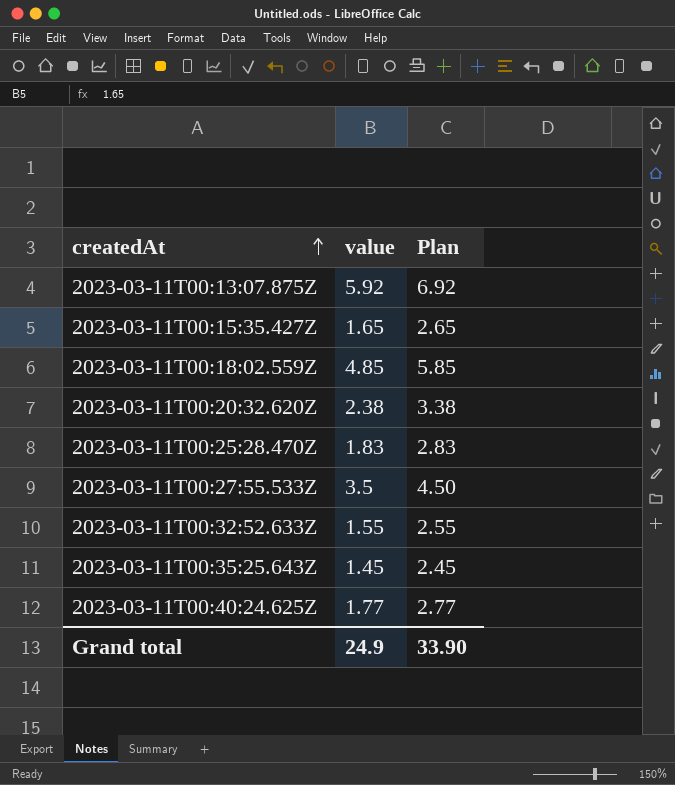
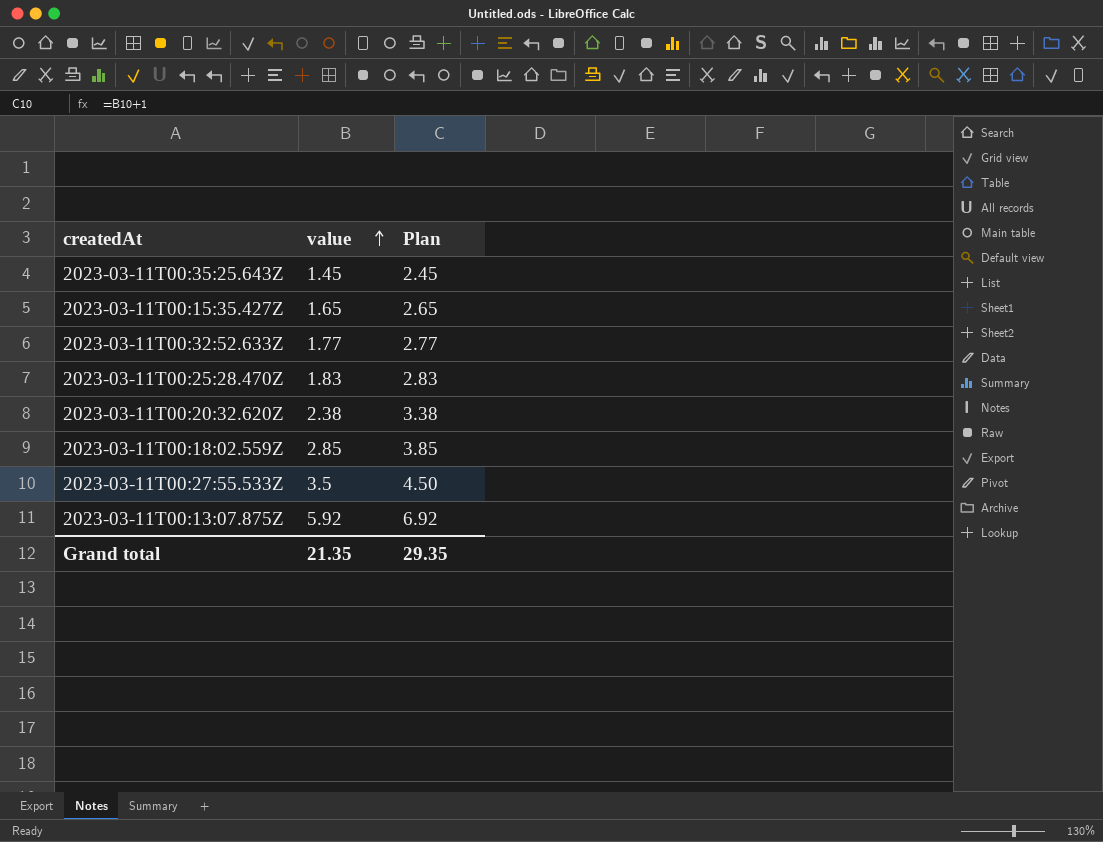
row order: createdAt ascending -> value ascending
row 2023-03-11T00:40:24.625Z: 1.77 | 2.77 -> none
2023-03-11T00:32:52.633Z | value: 1.55 -> 1.77
2023-03-11T00:32:52.633Z | Plan: 2.55 -> 2.77
2023-03-11T00:18:02.559Z | value: 4.85 -> 2.85
2023-03-11T00:18:02.559Z | Plan: 5.85 -> 3.85
Grand total | value: 24.9 -> 21.35
Grand total | Plan: 33.90 -> 29.35

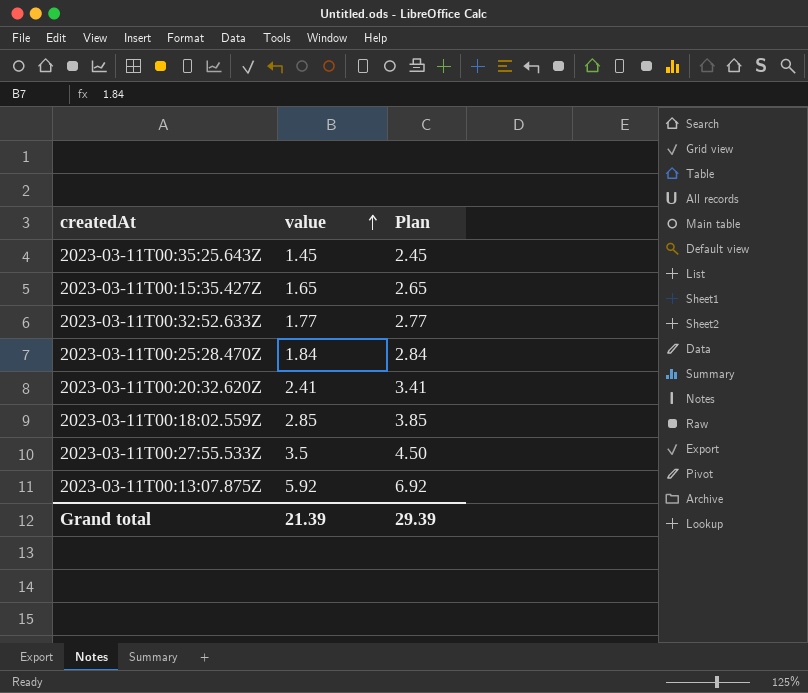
2023-03-11T00:25:28.470Z | value: 1.83 -> 1.84
2023-03-11T00:25:28.470Z | Plan: 2.83 -> 2.84
2023-03-11T00:20:32.620Z | value: 2.38 -> 2.41
2023-03-11T00:20:32.620Z | Plan: 3.38 -> 3.41
Grand total | value: 21.35 -> 21.39
Grand total | Plan: 29.35 -> 29.39

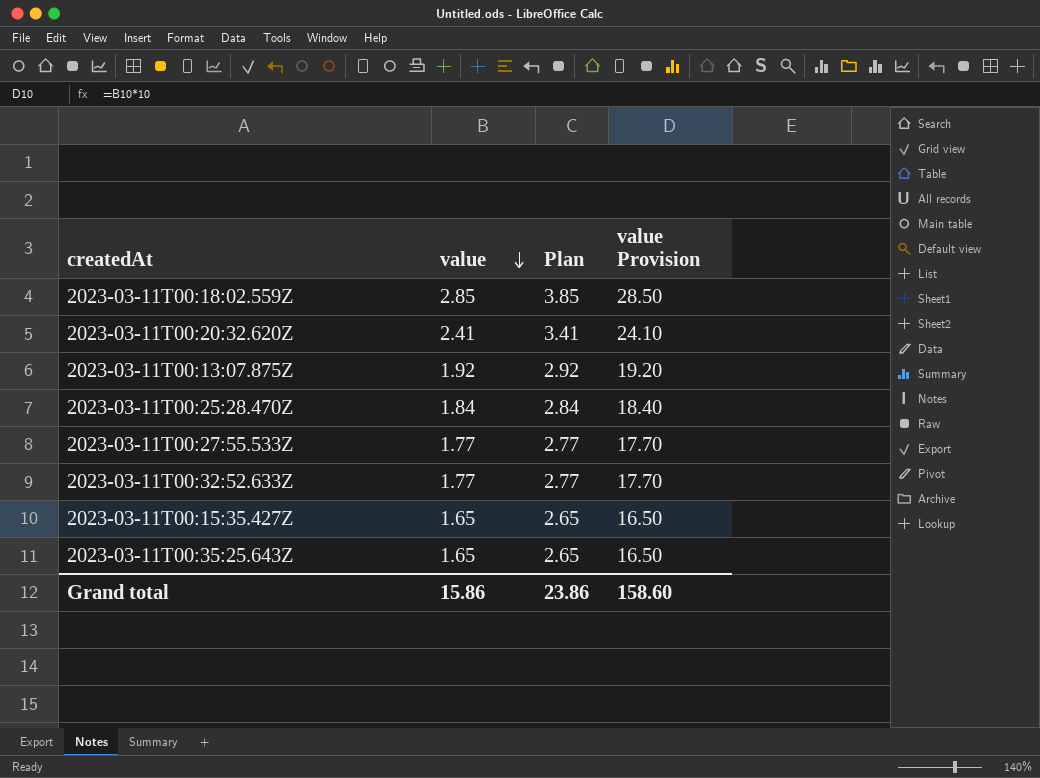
row order: value ascending -> value descending
column value Provision | formula: none -> [value] * 10
2023-03-11T00:13:07.875Z | value: 5.92 -> 1.92
2023-03-11T00:13:07.875Z | Plan: 6.92 -> 2.92
2023-03-11T00:27:55.533Z | value: 3.5 -> 1.77
2023-03-11T00:27:55.533Z | Plan: 4.50 -> 2.77
2023-03-11T00:35:25.643Z | value: 1.45 -> 1.65
2023-03-11T00:35:25.643Z | Plan: 2.45 -> 2.65
Grand total | value: 21.39 -> 15.86
Grand total | Plan: 29.39 -> 23.86

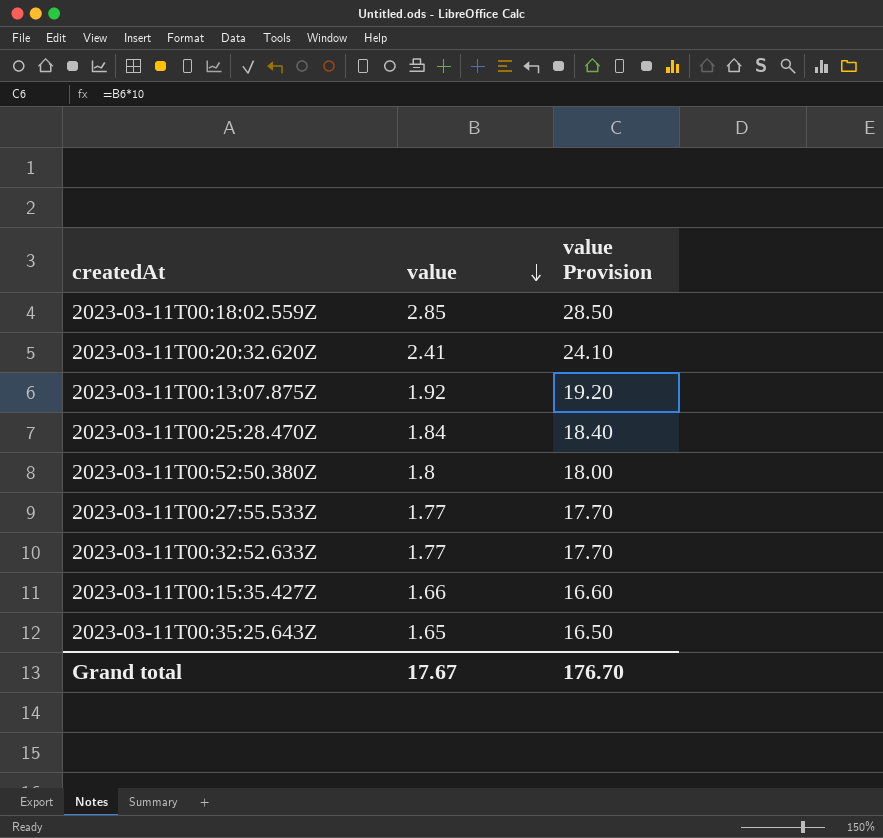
column Plan | formula: [value] + 1 -> none
row 2023-03-11T00:52:50.380Z: none -> 1.8 | 18.00
2023-03-11T00:15:35.427Z | value: 1.65 -> 1.66
2023-03-11T00:15:35.427Z | value Provision: 16.50 -> 16.60
Grand total | value: 15.86 -> 17.67
Grand total | value Provision: 158.60 -> 176.70

